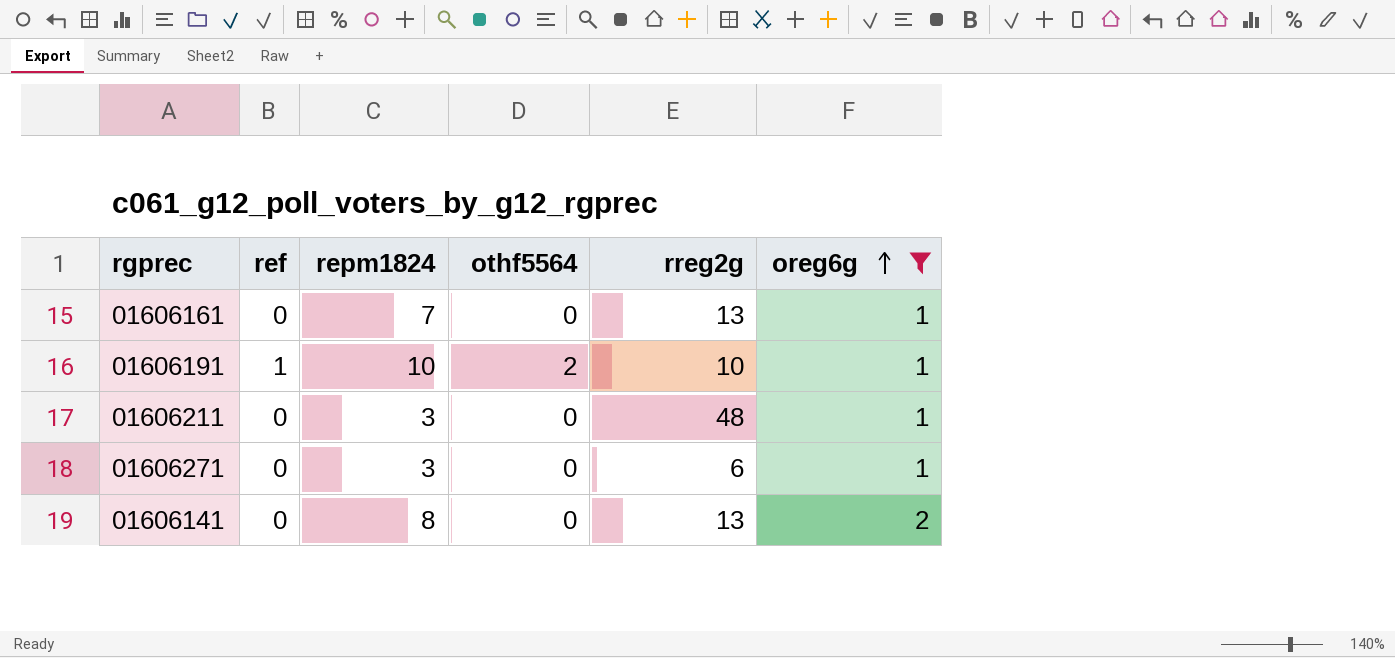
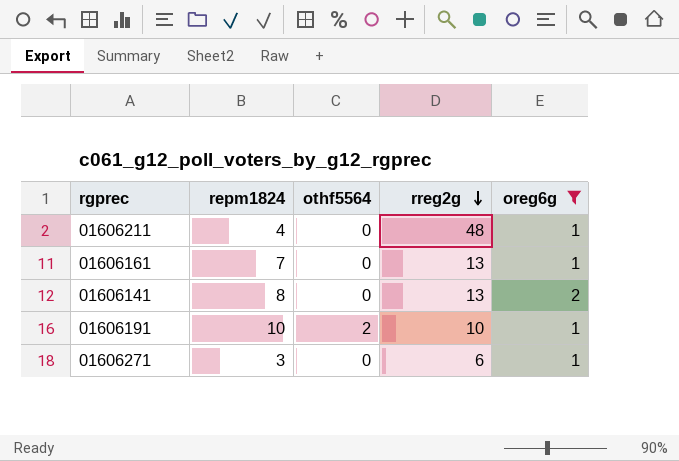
row order: oreg6g ascending -> rreg2g descending
column ref | position: 2 -> none
01606211 | repm1824: 3 -> 4

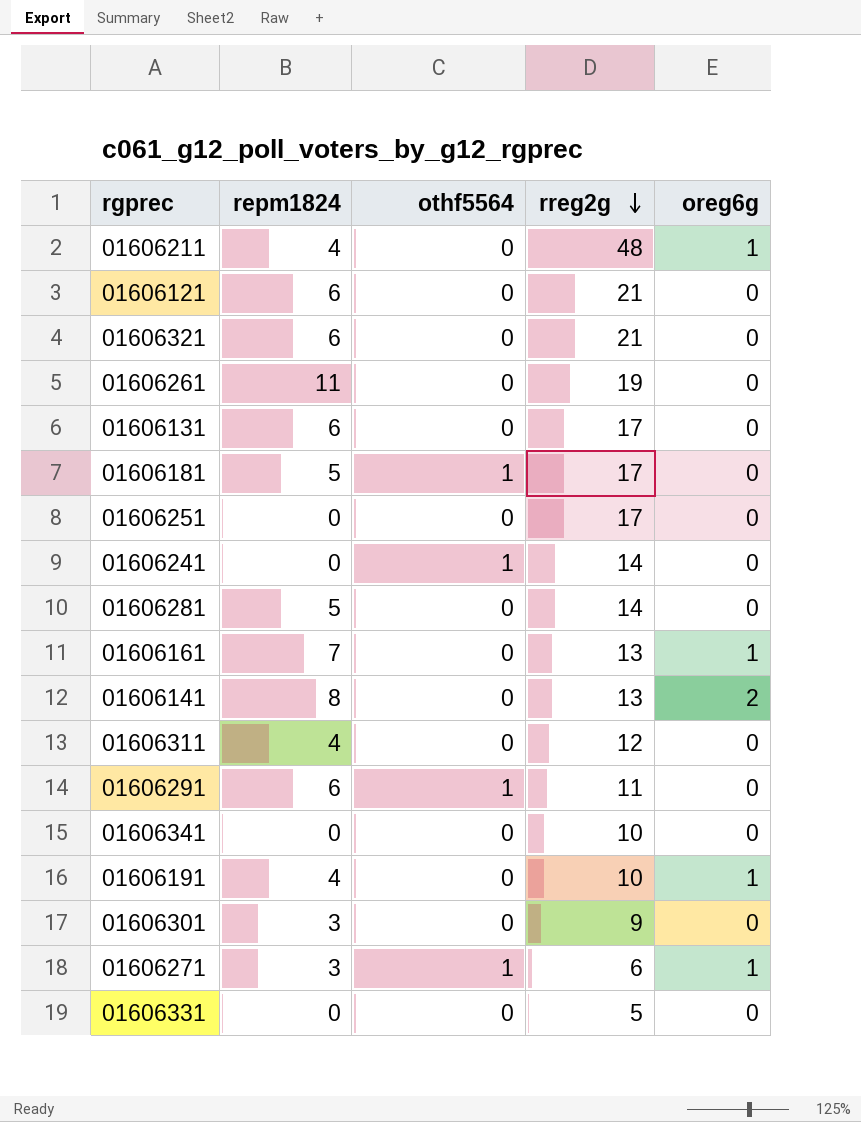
filter: oreg6g != 0 -> none
01606191 | repm1824: 10 -> 4
01606191 | othf5564: 2 -> 0
01606271 | othf5564: 0 -> 1

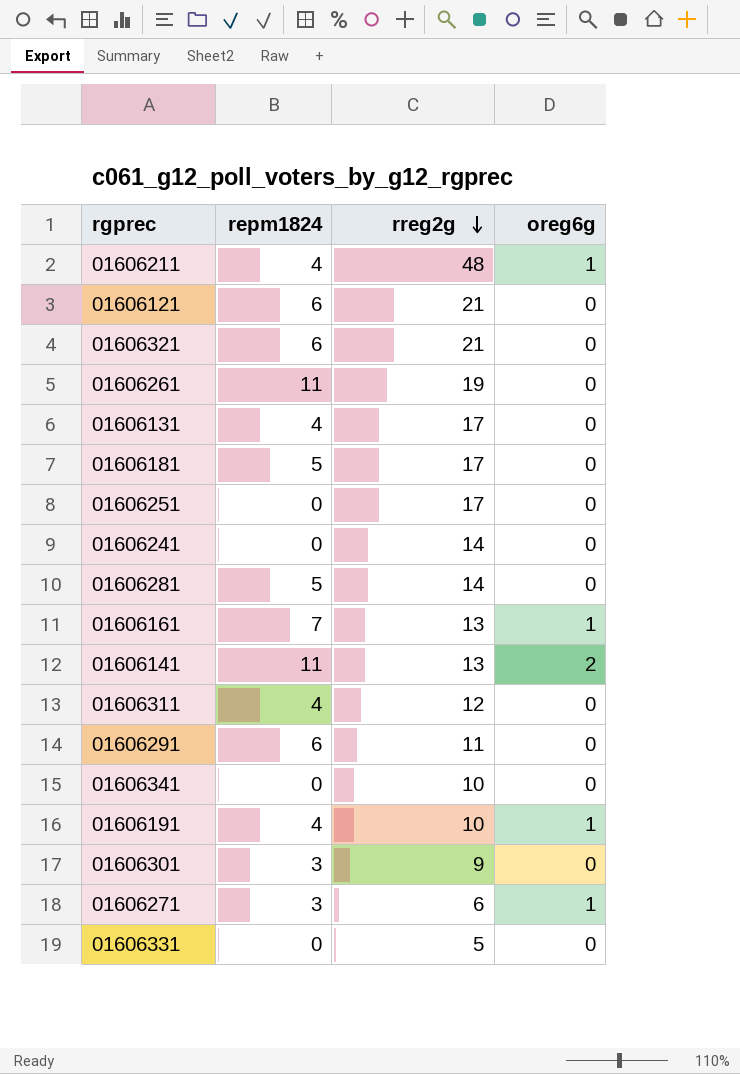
column othf5564 | position: 3 -> none
01606131 | repm1824: 6 -> 4
01606141 | repm1824: 8 -> 11

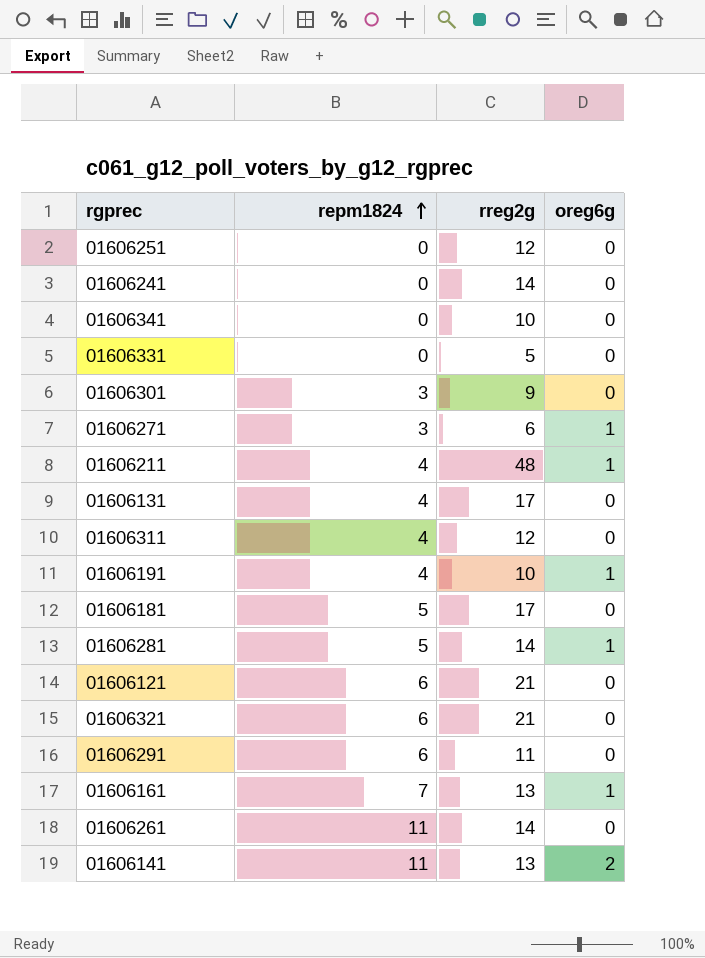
row order: rreg2g descending -> repm1824 ascending
01606251 | rreg2g: 17 -> 12
01606281 | oreg6g: 0 -> 1
01606261 | rreg2g: 19 -> 14

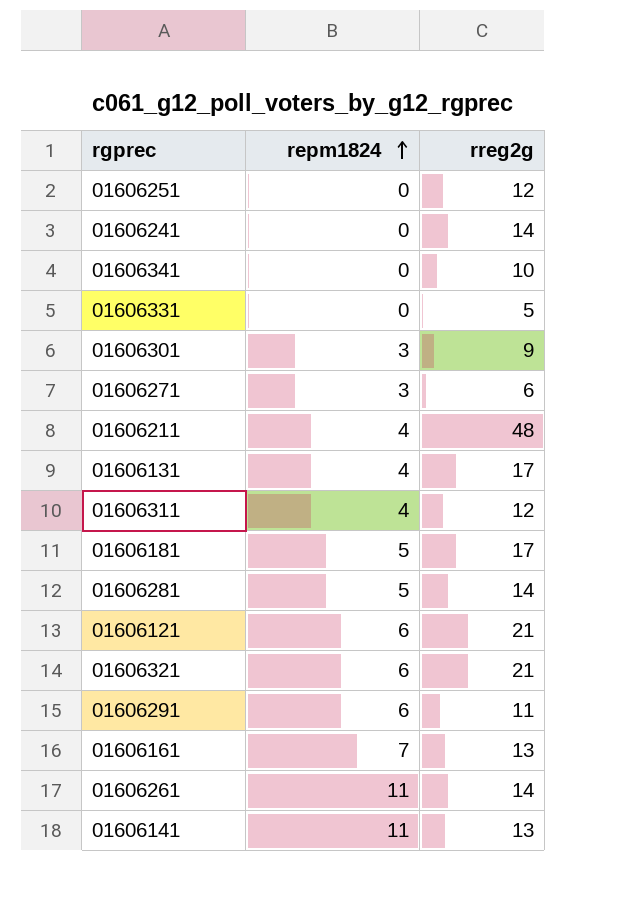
column oreg6g | position: 4 -> none
row 01606191: 4 | 10 | 1 -> none

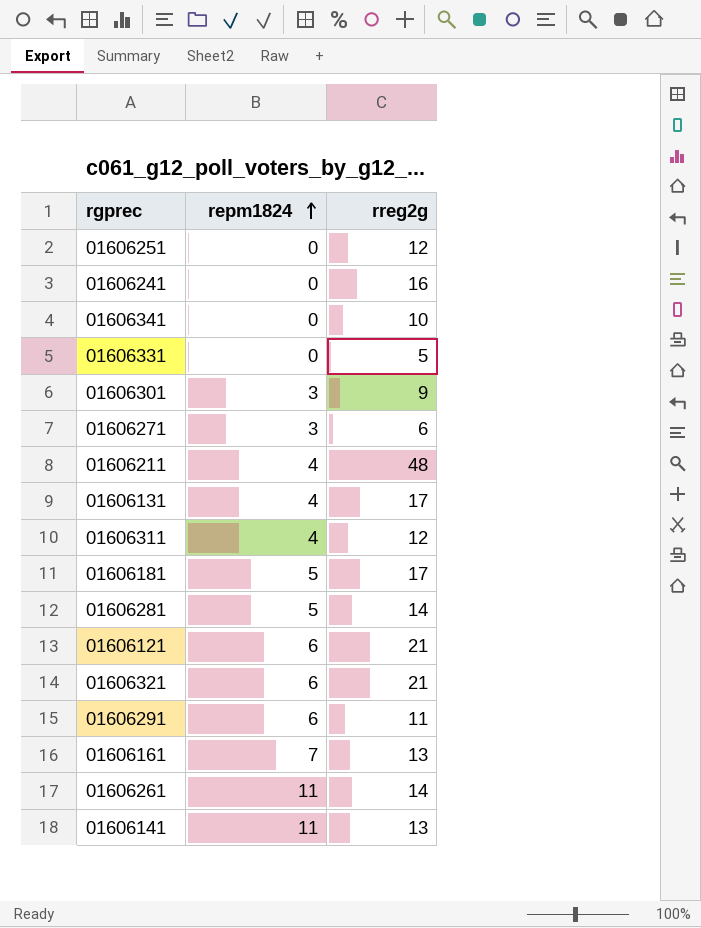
01606241 | rreg2g: 14 -> 16

